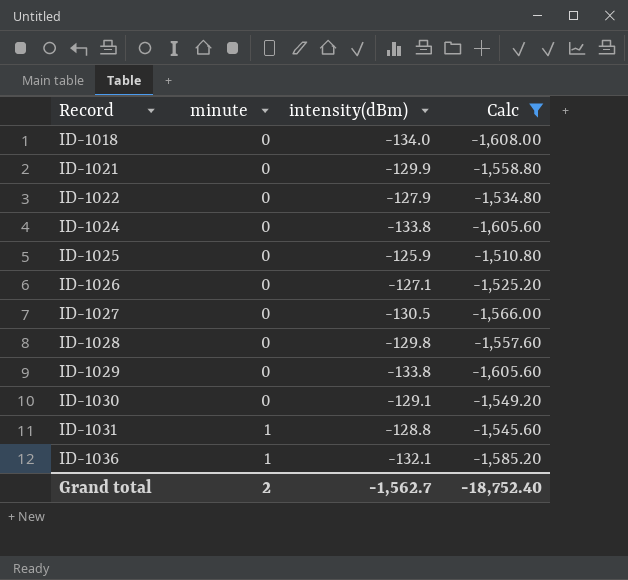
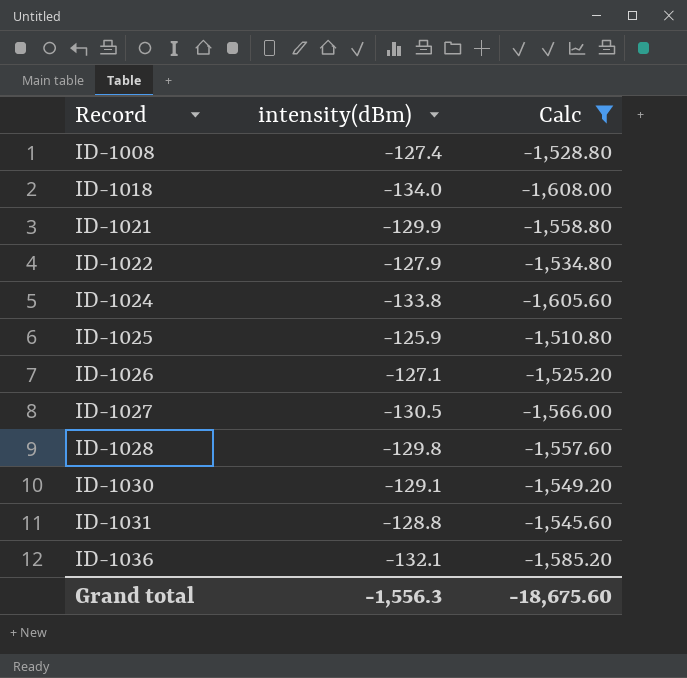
column minute | position: 2 -> none
row ID-1029: 0 | -133.8 | -1,605.60 -> none
row ID-1008: none -> -127.4 | -1,528.80
Grand total | intensity(dBm): -1,562.7 -> -1,556.3
Grand total | Calc: -18,752.40 -> -18,675.60

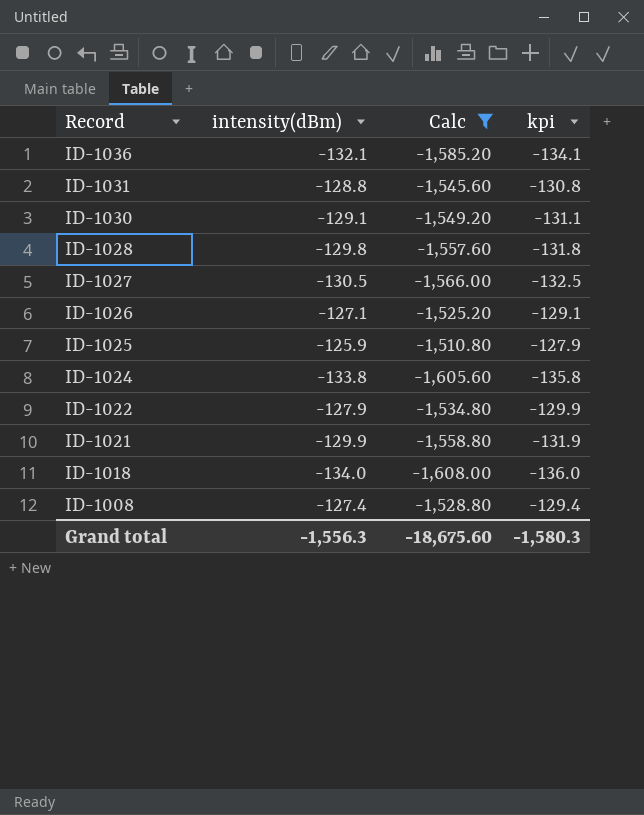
row order: Record ascending -> Record descending
column kpi | formula: none -> [intensity(dBm)] - 2

